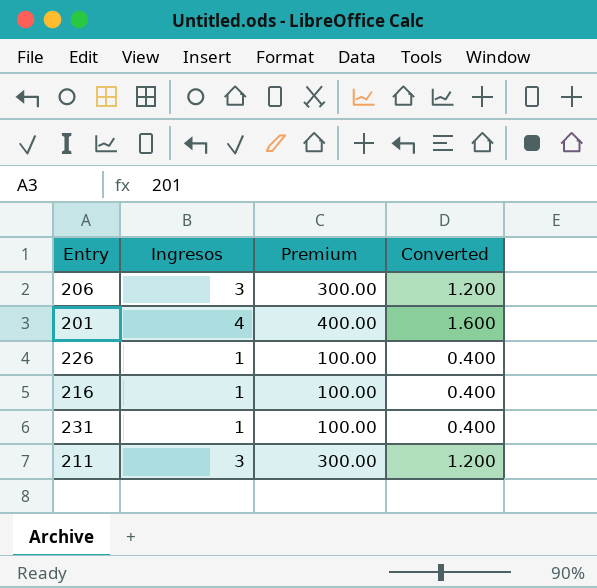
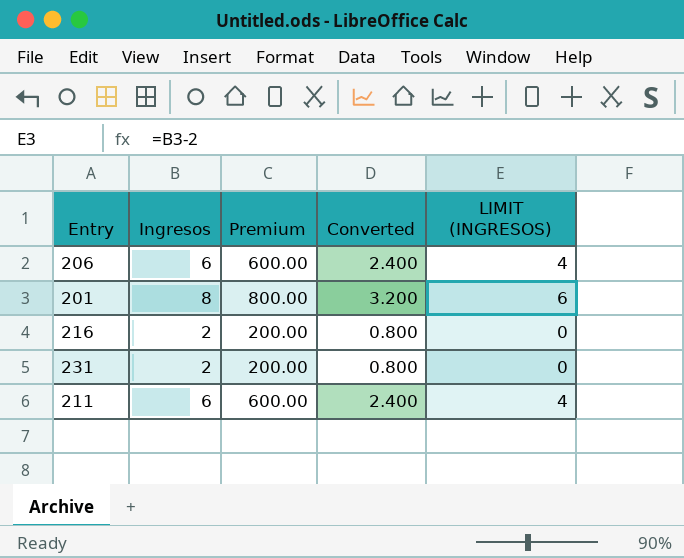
column LIMIT (INGRESOS) | formula: none -> [Ingresos] - 2
row 226: 1 | 100.00 | 0.400 -> none
206 | Ingresos: 3 -> 6
206 | Premium: 300.00 -> 600.00
206 | Converted: 1.200 -> 2.400
201 | Ingresos: 4 -> 8
201 | Premium: 400.00 -> 800.00
201 | Converted: 1.600 -> 3.200
216 | Ingresos: 1 -> 2
216 | Premium: 100.00 -> 200.00
216 | Converted: 0.400 -> 0.800
231 | Ingresos: 1 -> 2
231 | Premium: 100.00 -> 200.00
231 | Converted: 0.400 -> 0.800
211 | Ingresos: 3 -> 6
211 | Premium: 300.00 -> 600.00
211 | Converted: 1.200 -> 2.400

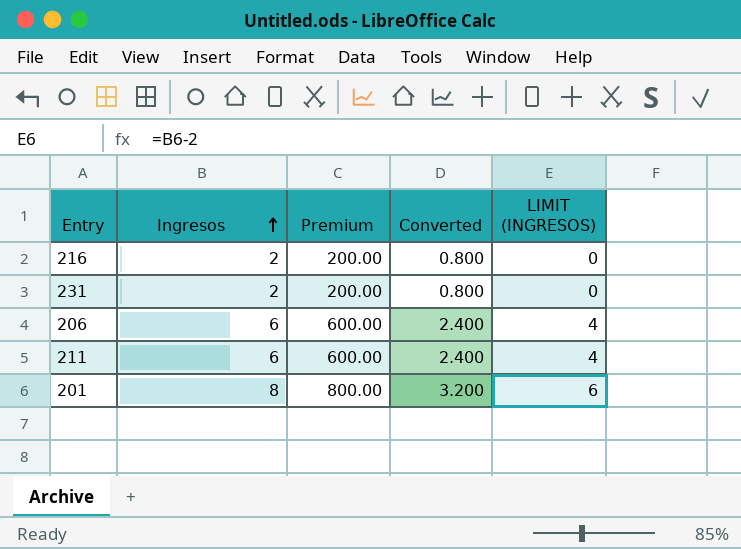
row order: none -> Ingresos ascending

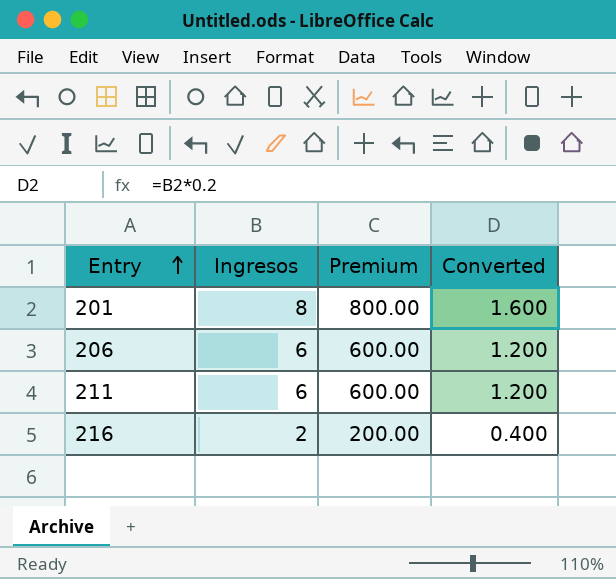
row order: Ingresos ascending -> Entry ascending
column LIMIT (INGRESOS) | formula: [Ingresos] - 2 -> none
column Converted | formula: [Ingresos] * 0.4 -> [Ingresos] * 0.2
row 231: 2 | 200.00 | 0.800 | 0 -> none

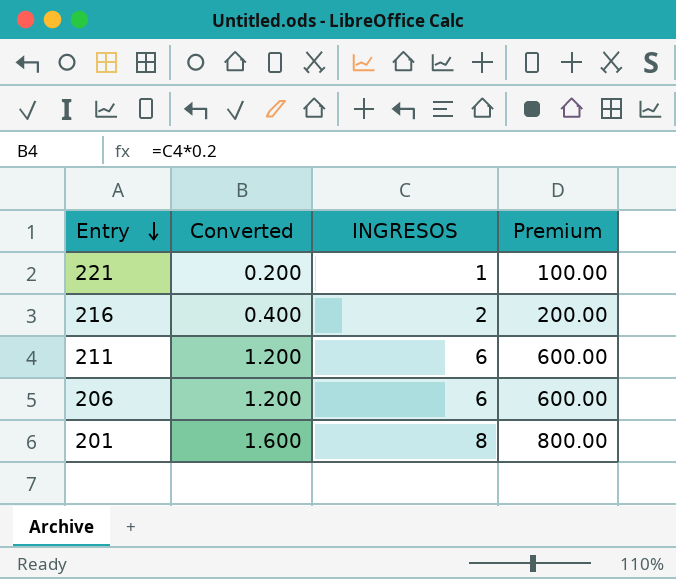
row order: Entry ascending -> Entry descending
column Converted | position: 4 -> 2
column name: Ingresos -> INGRESOS
row 221: none -> 0.200 | 1 | 100.00

